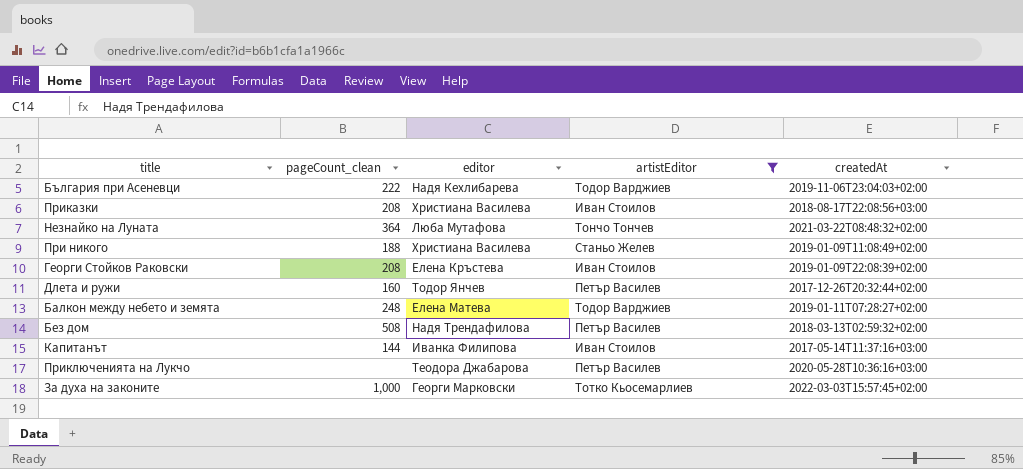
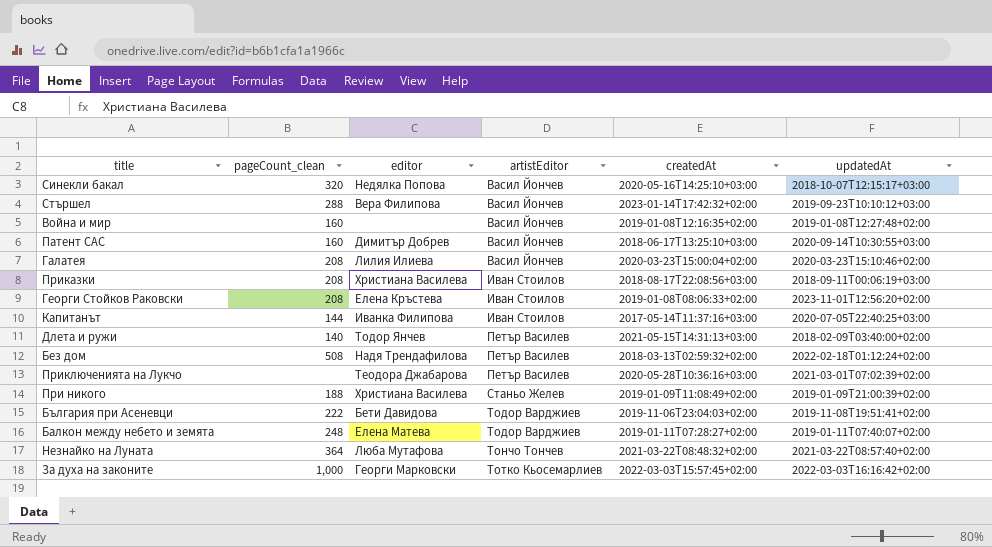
filter: artistEditor != Васил Йончев -> none
row order: none -> artistEditor ascending
column updatedAt | position: none -> 6
Георги Стойков Раковски | createdAt: 2019-01-09T22:08:39+02:00 -> 2019-01-08T08:06:33+02:00
Длета и ружи | pageCount_clean: 160 -> 140
Длета и ружи | createdAt: 2017-12-26T20:32:44+02:00 -> 2021-05-15T14:31:13+03:00
България при Асеневци | editor: Надя Кехлибарева -> Бети Давидова

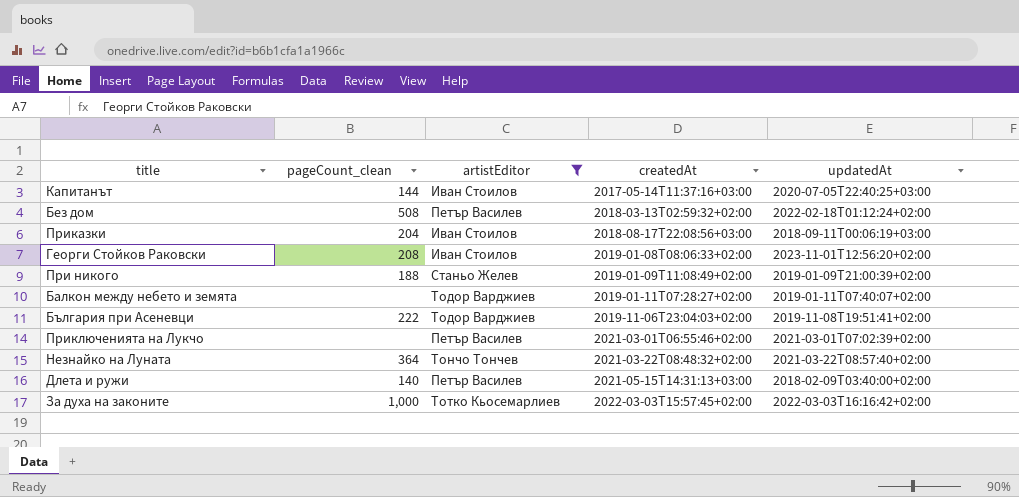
filter: none -> artistEditor != Васил Йончев
row order: artistEditor ascending -> createdAt ascending
column editor | position: 3 -> none
Приказки | pageCount_clean: 208 -> 204
Балкон между небето и земята | pageCount_clean: 248 -> none
Приключенията на Лукчо | createdAt: 2020-05-28T10:36:16+03:00 -> 2021-03-01T06:55:46+02:00

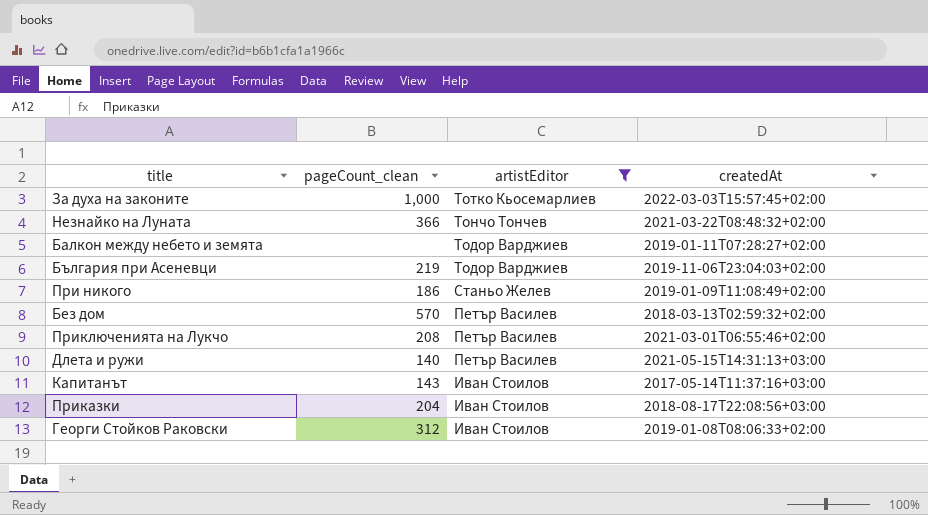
row order: createdAt ascending -> artistEditor descending
column updatedAt | position: 5 -> none
Незнайко на Луната | pageCount_clean: 364 -> 366
България при Асеневци | pageCount_clean: 222 -> 219
При никого | pageCount_clean: 188 -> 186
Без дом | pageCount_clean: 508 -> 570
Приключенията на Лукчо | pageCount_clean: none -> 208
Капитанът | pageCount_clean: 144 -> 143
Георги Стойков Раковски | pageCount_clean: 208 -> 312

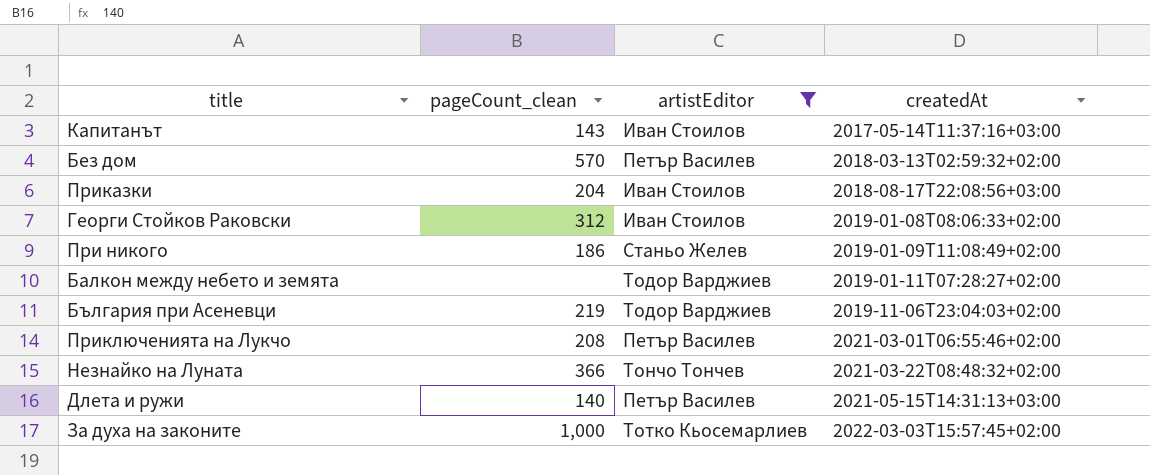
row order: artistEditor descending -> createdAt ascending

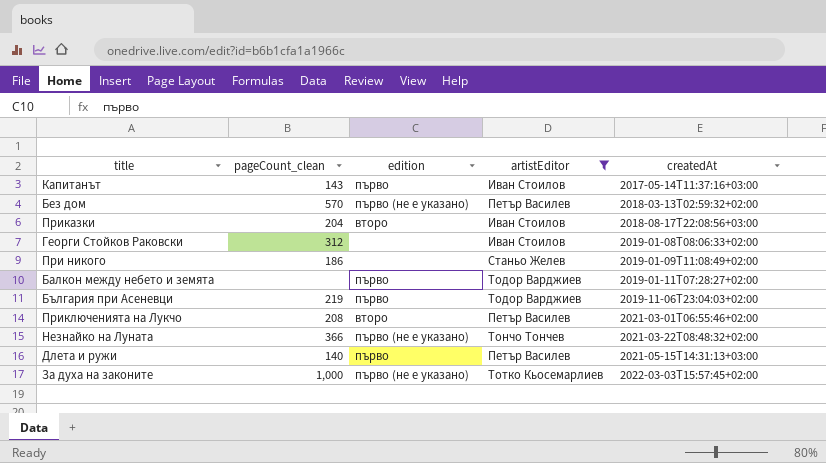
column edition | position: none -> 3

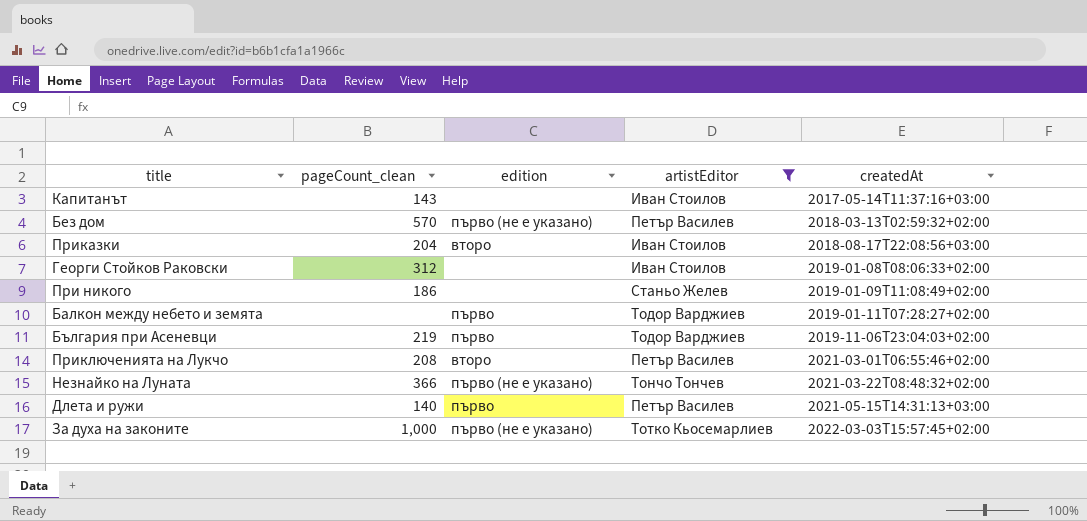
Капитанът | edition: първо -> none

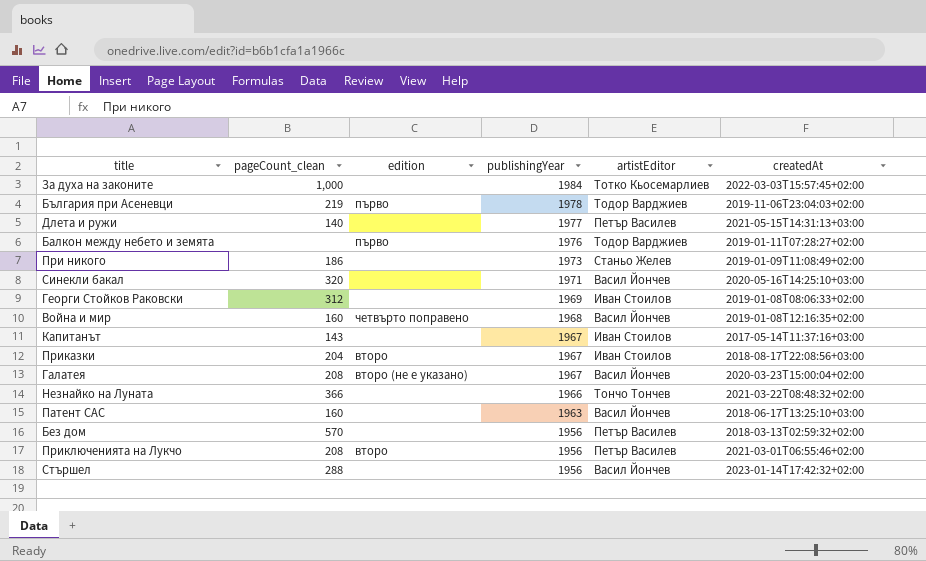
filter: artistEditor != Васил Йончев -> none
row order: createdAt ascending -> publishingYear descending
column publishingYear | position: none -> 4
За духа на законите | edition: първо (не е указано) -> none
Длета и ружи | edition: първо -> none
Незнайко на Луната | edition: първо (не е указано) -> none
Без дом | edition: първо (не е указано) -> none

